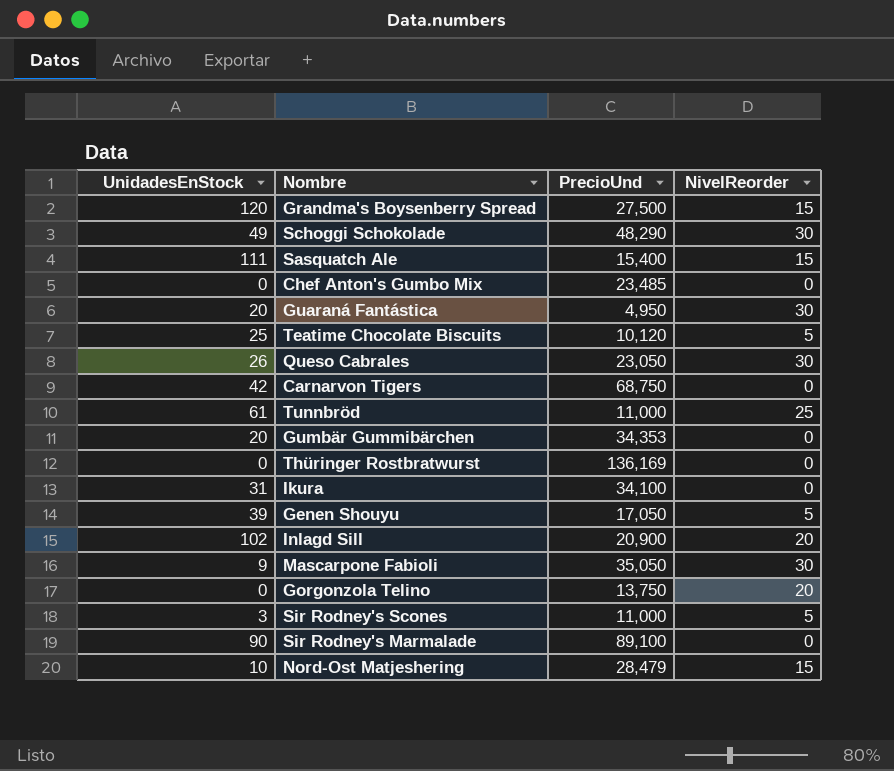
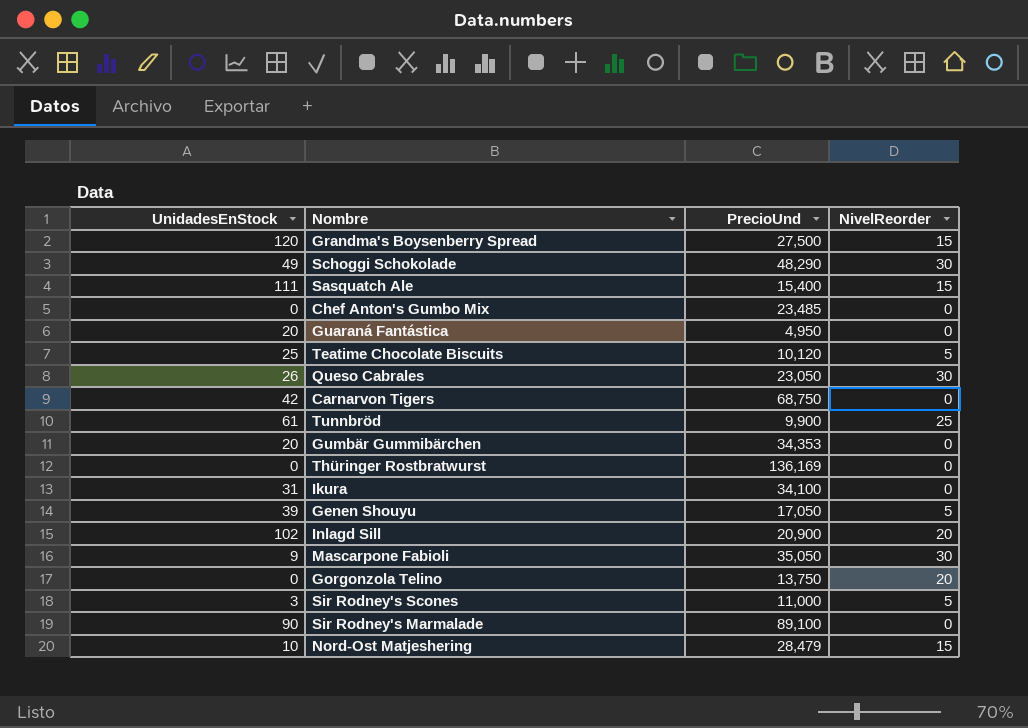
Guaraná Fantástica | NivelReorder: 30 -> 0
Tunnbröd | PrecioUnd: 11,000 -> 9,900

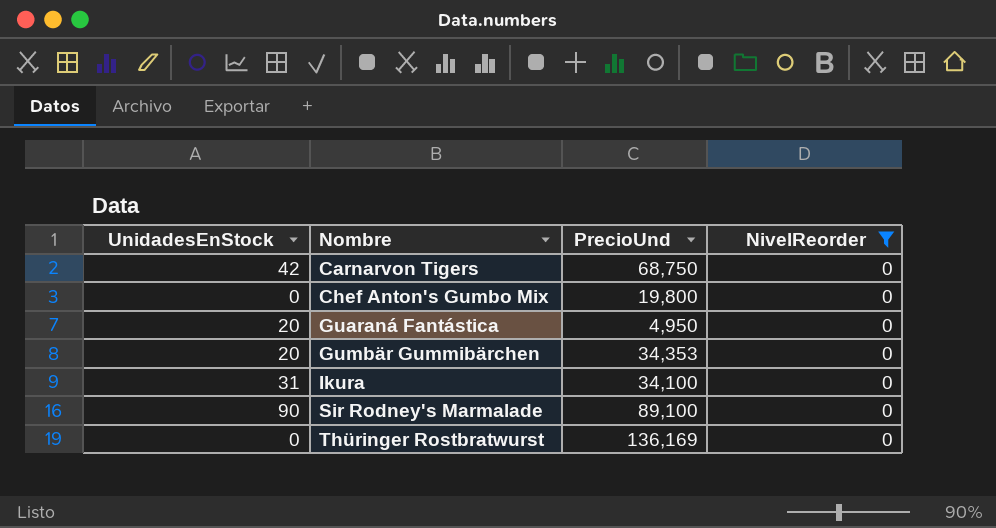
filter: none -> NivelReorder = 0
row order: none -> Nombre ascending
Chef Anton's Gumbo Mix | PrecioUnd: 23,485 -> 19,800

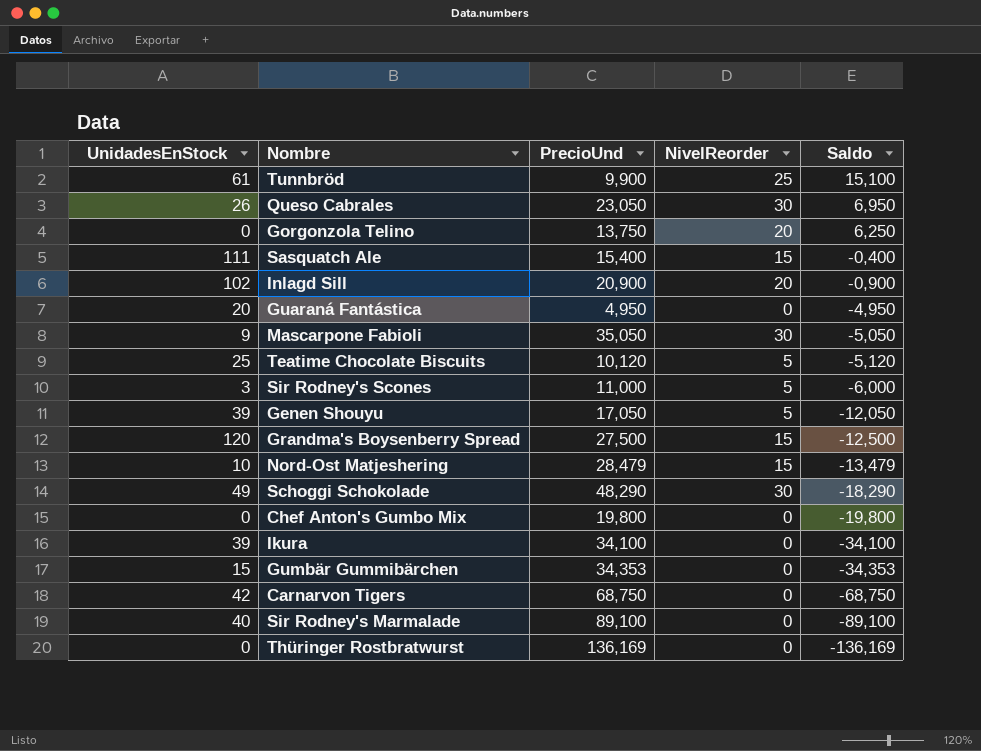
filter: NivelReorder = 0 -> none
row order: Nombre ascending -> Saldo descending
column Saldo | formula: none -> [NivelReorder] - [PrecioUnd]
Ikura | UnidadesEnStock: 31 -> 39
Gumbär Gummibärchen | UnidadesEnStock: 20 -> 15
Sir Rodney's Marmalade | UnidadesEnStock: 90 -> 40

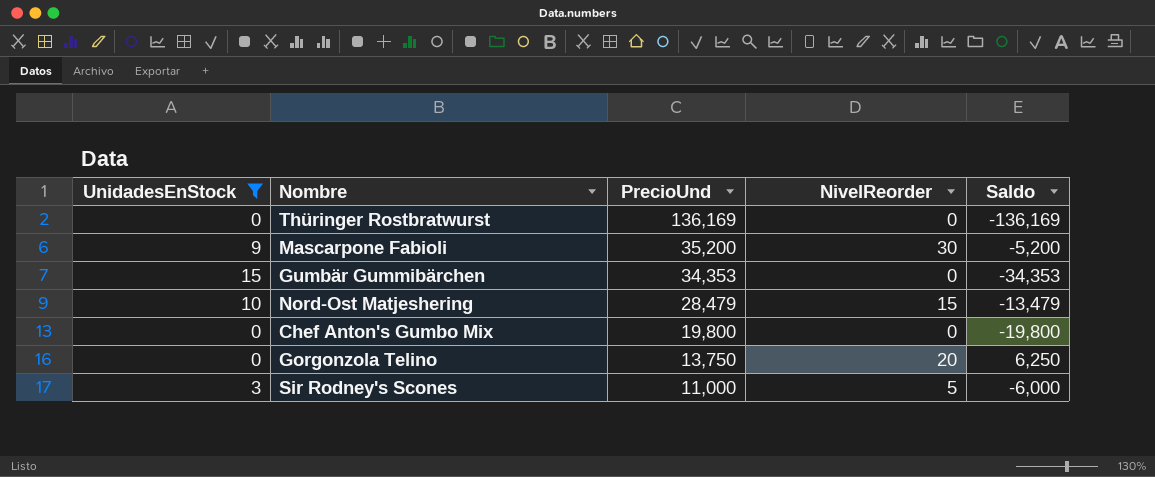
filter: none -> UnidadesEnStock <= 15
row order: Saldo descending -> PrecioUnd descending
Mascarpone Fabioli | PrecioUnd: 35,050 -> 35,200
Mascarpone Fabioli | Saldo: -5,050 -> -5,200

